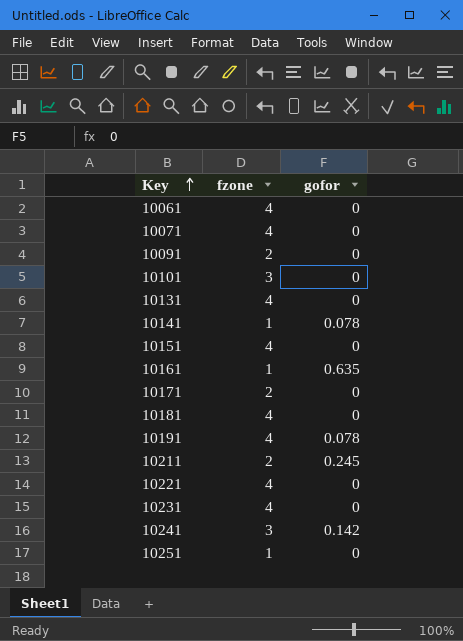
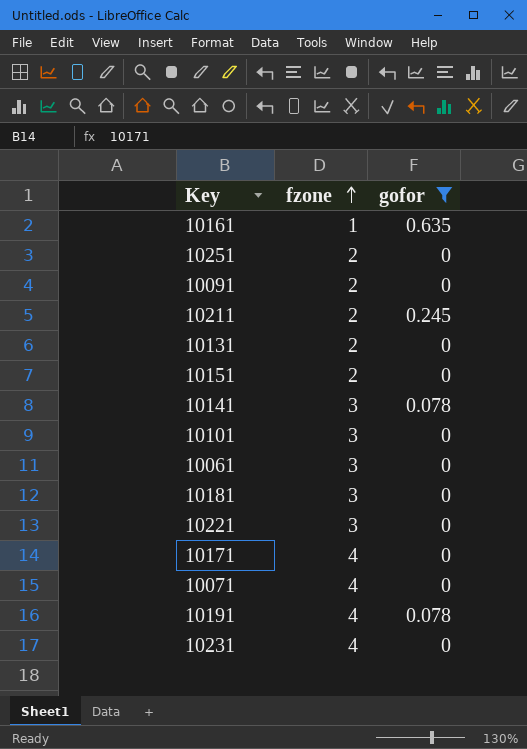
filter: none -> gofor != 0.142
row order: Key ascending -> fzone ascending
10251 | fzone: 1 -> 2
10131 | fzone: 4 -> 2
10151 | fzone: 4 -> 2
10141 | fzone: 1 -> 3
10061 | fzone: 4 -> 3
10181 | fzone: 4 -> 3
10221 | fzone: 4 -> 3
10171 | fzone: 2 -> 4

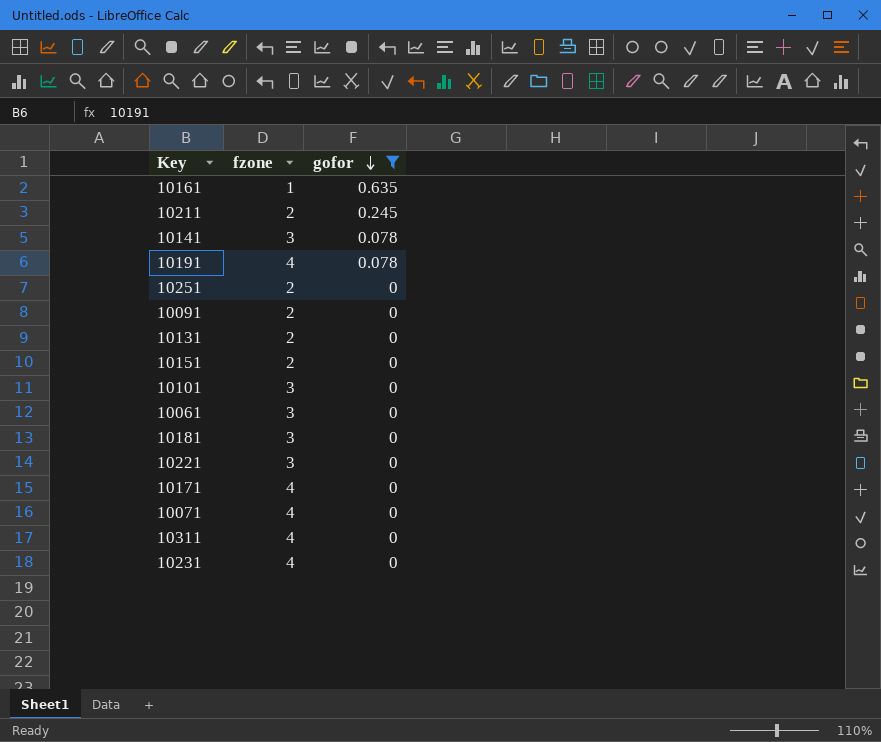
row order: fzone ascending -> gofor descending
row 10311: none -> 4 | 0

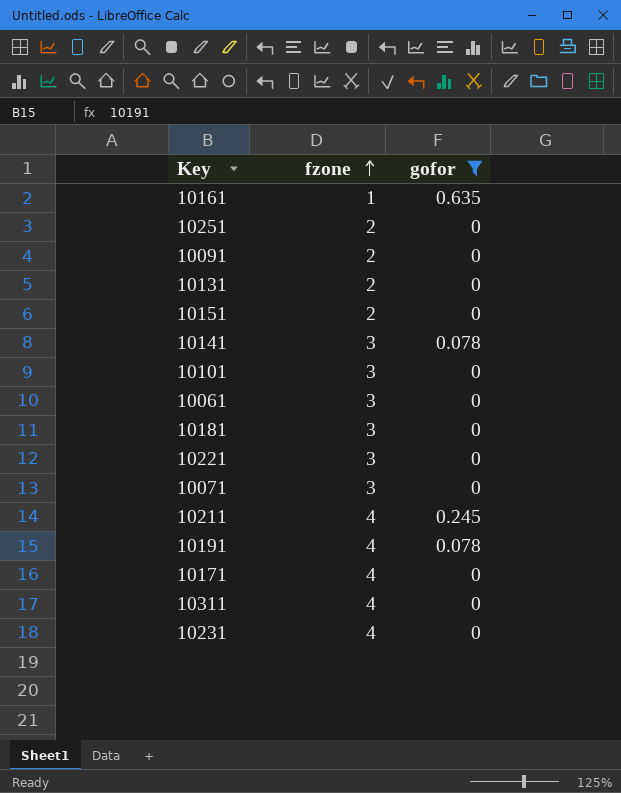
row order: gofor descending -> fzone ascending
10071 | fzone: 4 -> 3
10211 | fzone: 2 -> 4

